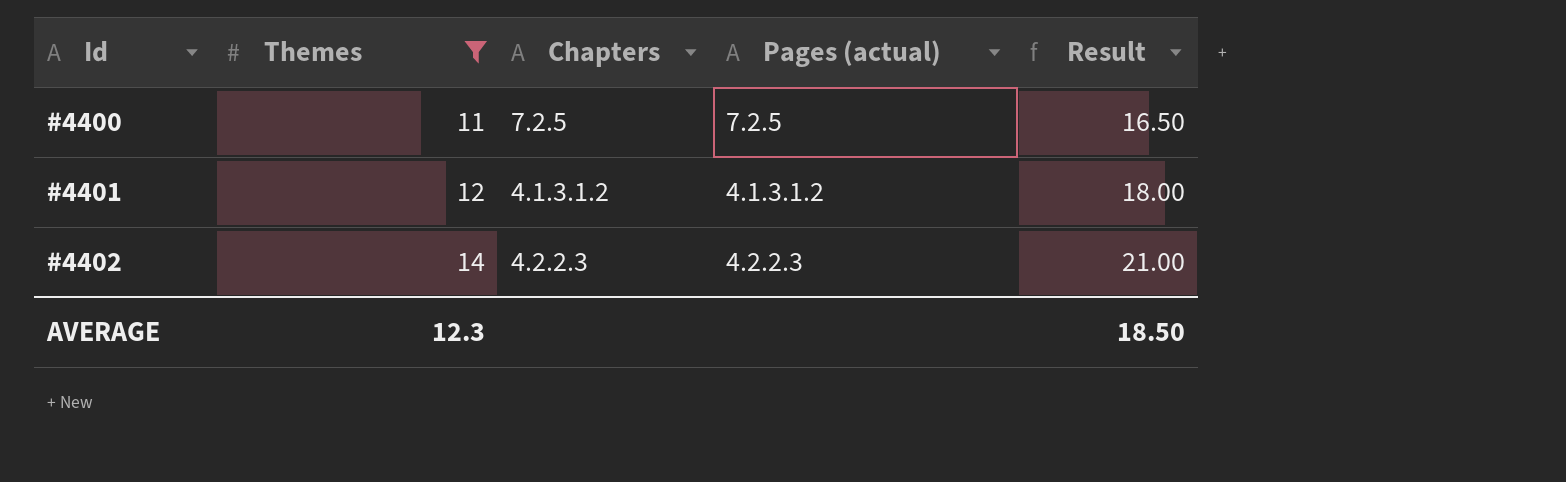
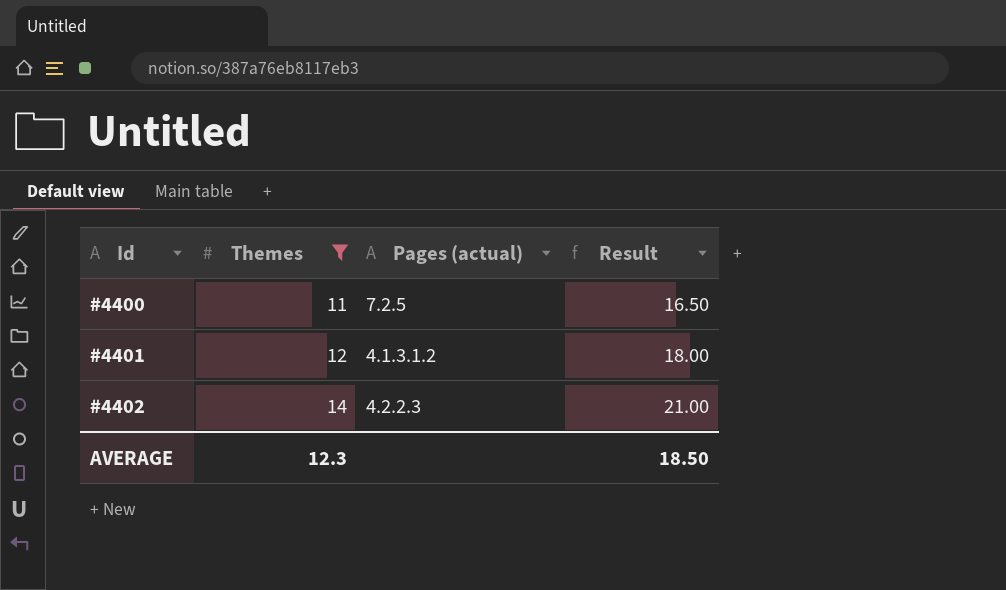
column Chapters | position: 3 -> none

